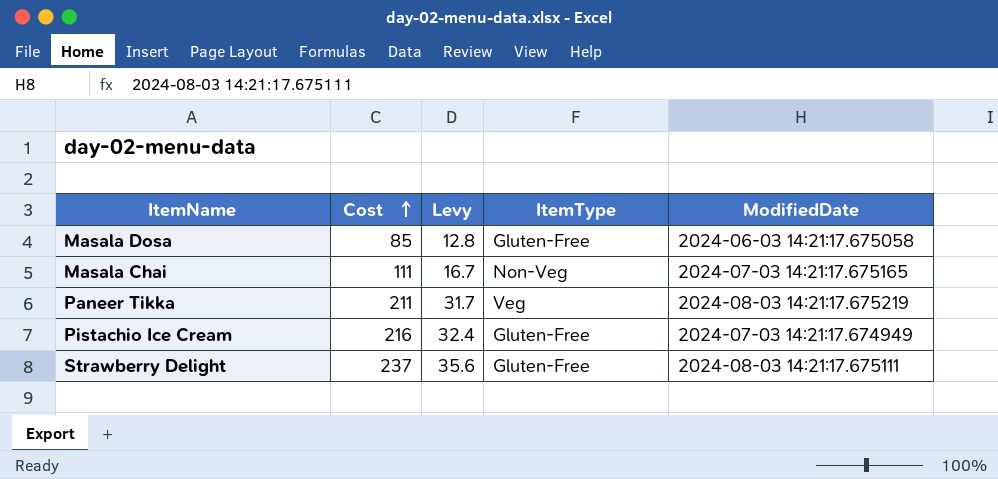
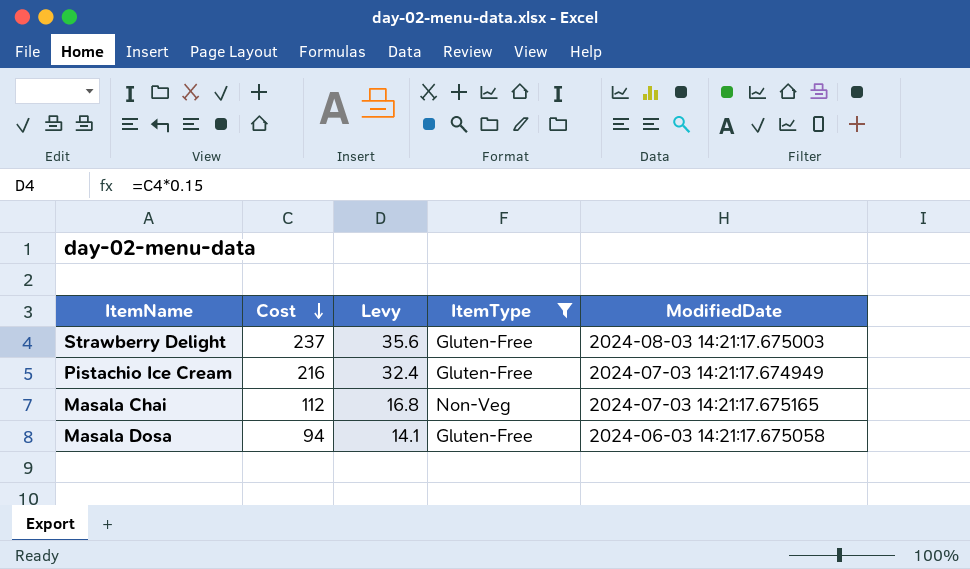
filter: none -> ItemType != Veg
row order: Cost ascending -> Cost descending
Strawberry Delight | ModifiedDate: 2024-08-03 14:21:17.675111 -> 2024-08-03 14:21:17.675003
Masala Chai | Cost: 111 -> 112
Masala Chai | Levy: 16.7 -> 16.8
Masala Dosa | Cost: 85 -> 94
Masala Dosa | Levy: 12.8 -> 14.1

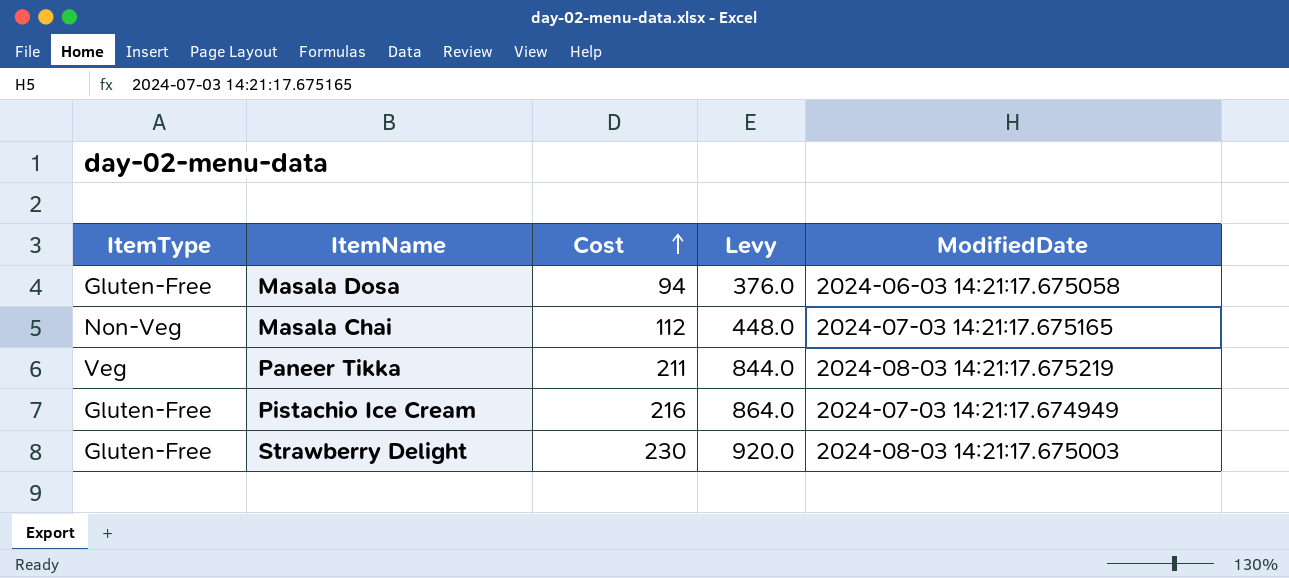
filter: ItemType != Veg -> none
row order: Cost descending -> Cost ascending
column ItemType | position: 4 -> 1
column Levy | formula: [Cost] * 0.15 -> [Cost] * 4
Strawberry Delight | Cost: 237 -> 230

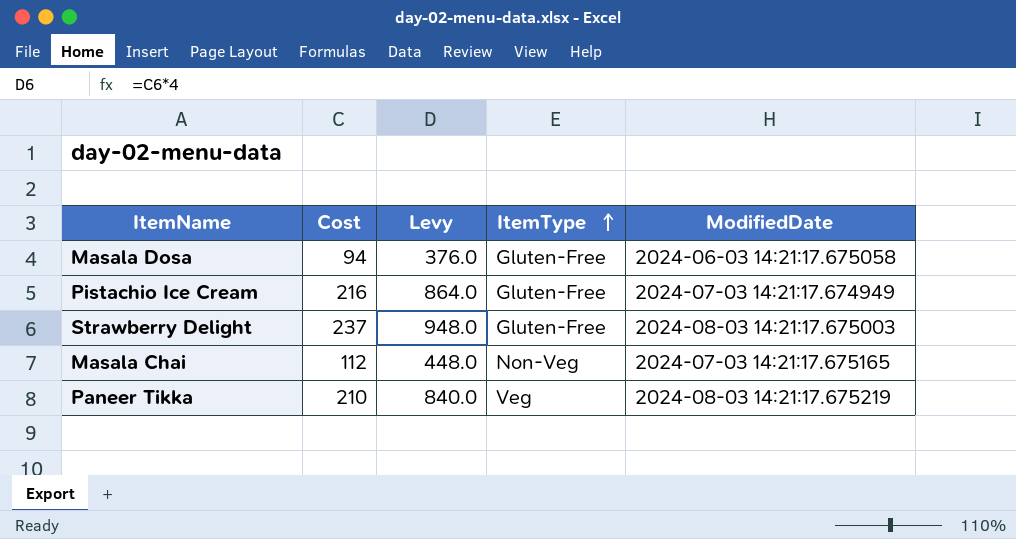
row order: Cost ascending -> ItemType ascending
column ItemType | position: 1 -> 4
Strawberry Delight | Cost: 230 -> 237
Strawberry Delight | Levy: 920.0 -> 948.0
Paneer Tikka | Cost: 211 -> 210
Paneer Tikka | Levy: 844.0 -> 840.0

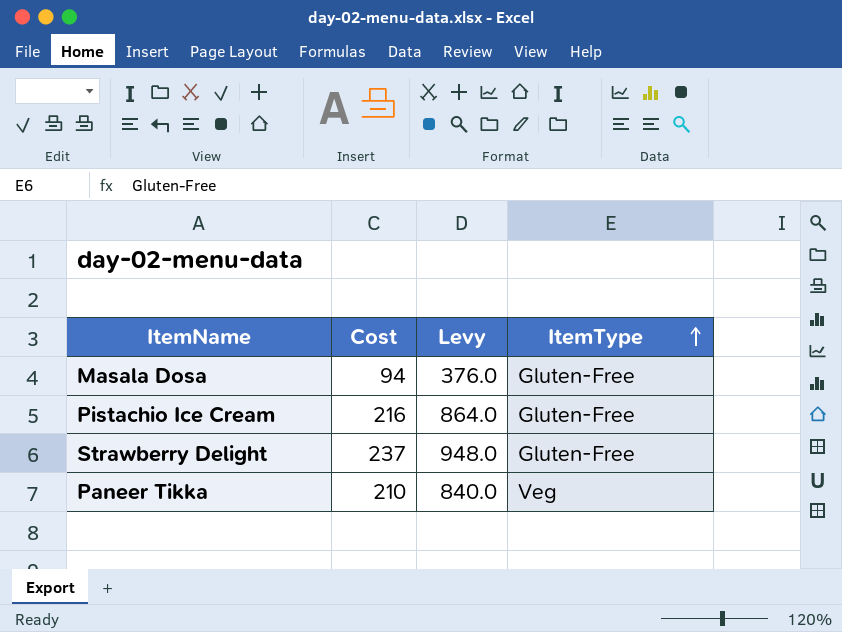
column ModifiedDate | position: 5 -> none
row Masala Chai: 112 | 448.0 | Non-Veg | 2024-07-03 14:21:17.675165 -> none

